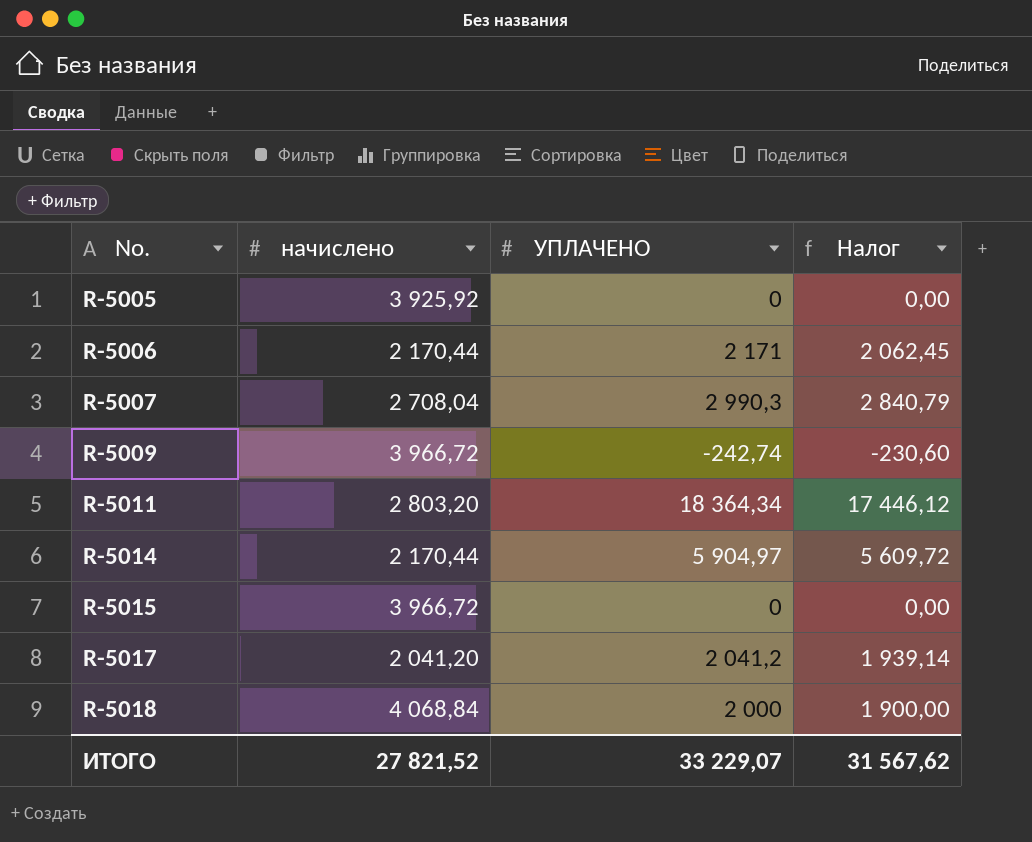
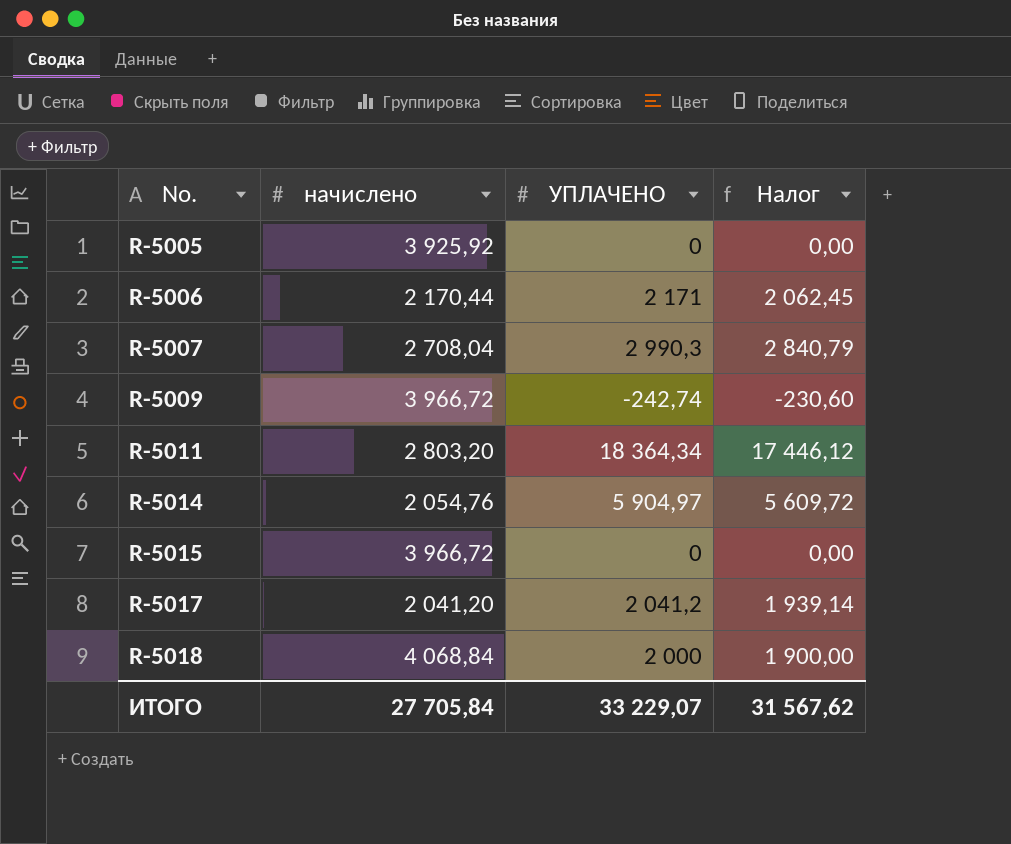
R-5014 | начислено: 2 170,44 -> 2 054,76
ИТОГО | начислено: 27 821,52 -> 27 705,84

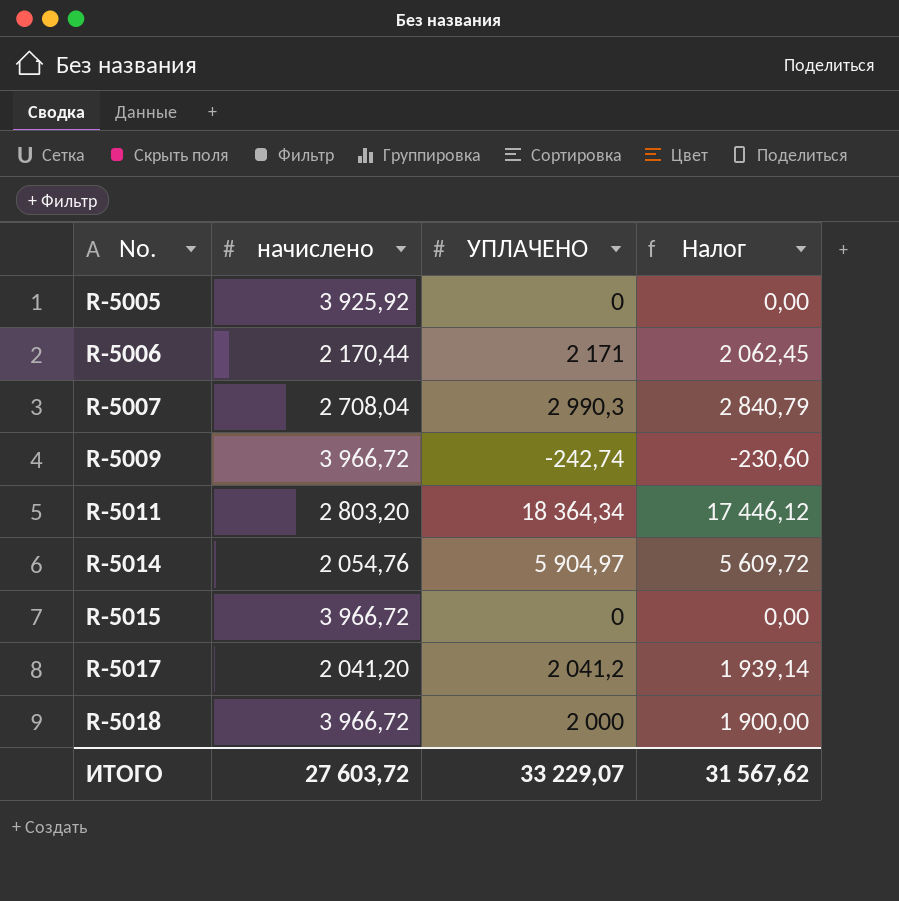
R-5018 | начислено: 4 068,84 -> 3 966,72
ИТОГО | начислено: 27 705,84 -> 27 603,72

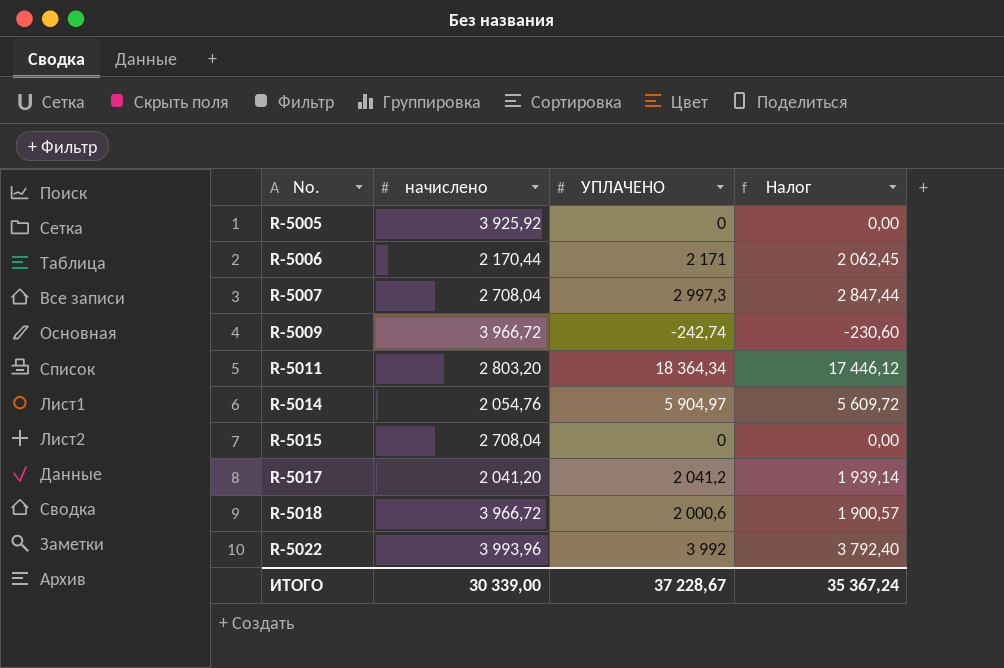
R-5007 | УПЛАЧЕНО: 2 990,3 -> 2 997,3
R-5007 | Налог: 2 840,79 -> 2 847,44
R-5015 | начислено: 3 966,72 -> 2 708,04
R-5018 | УПЛАЧЕНО: 2 000 -> 2 000,6
R-5018 | Налог: 1 900,00 -> 1 900,57
row R-5022: none -> 3 993,96 | 3 992 | 3 792,40
ИТОГО | начислено: 27 603,72 -> 30 339,00
ИТОГО | УПЛАЧЕНО: 33 229,07 -> 37 228,67
ИТОГО | Налог: 31 567,62 -> 35 367,24

